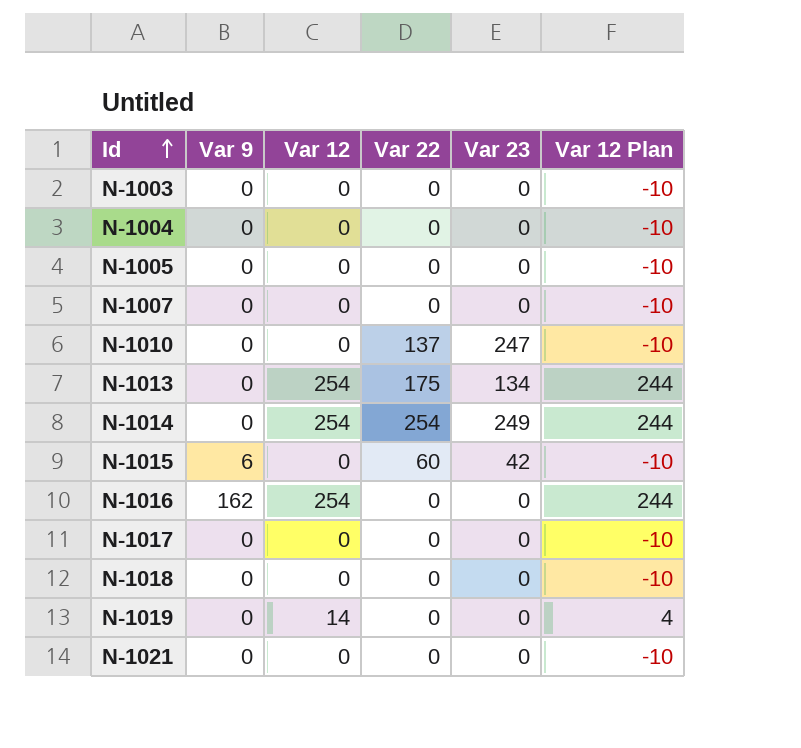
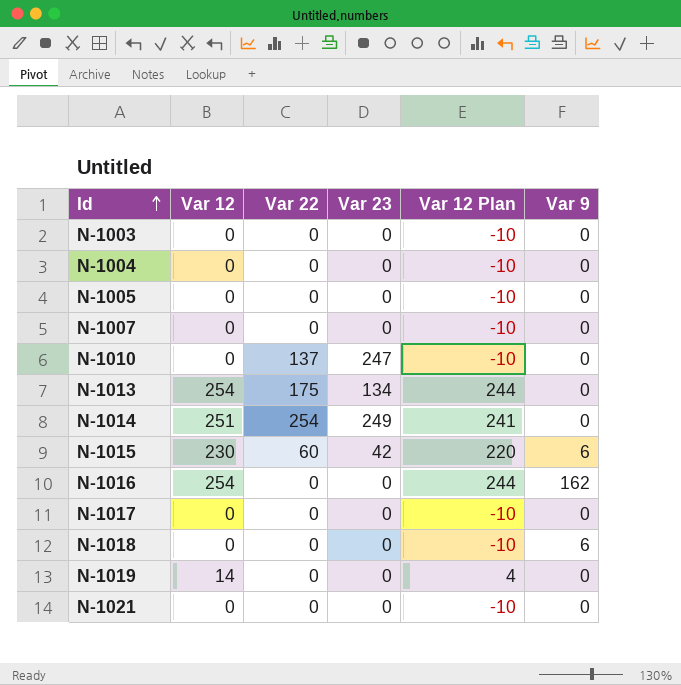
column Var 9 | position: 2 -> 6
N-1014 | Var 12: 254 -> 251
N-1014 | Var 12 Plan: 244 -> 241
N-1015 | Var 12: 0 -> 230
N-1015 | Var 12 Plan: -10 -> 220
N-1018 | Var 9: 0 -> 6

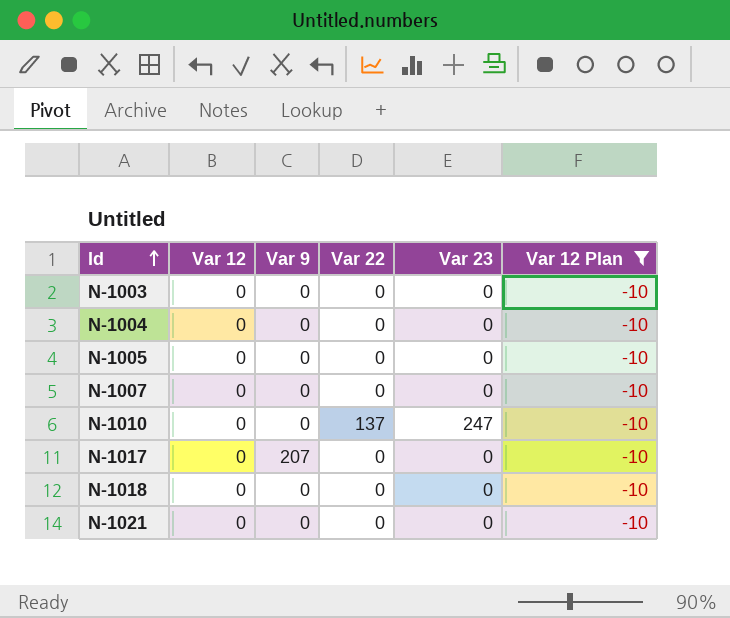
filter: none -> Var 12 Plan = -10
column Var 9 | position: 6 -> 3
N-1017 | Var 9: 0 -> 207
N-1018 | Var 9: 6 -> 0

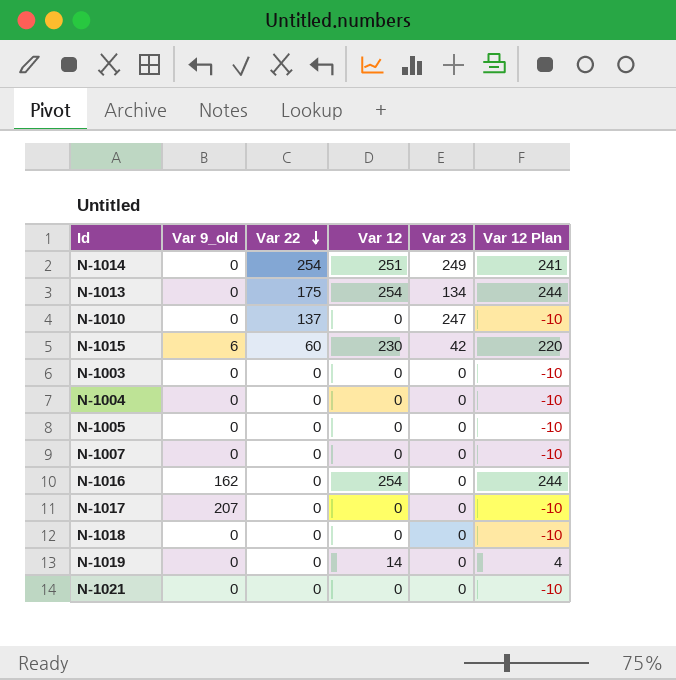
filter: Var 12 Plan = -10 -> none
row order: Id ascending -> Var 22 descending
column name: Var 9 -> Var 9_old
column Var 12 | position: 2 -> 4

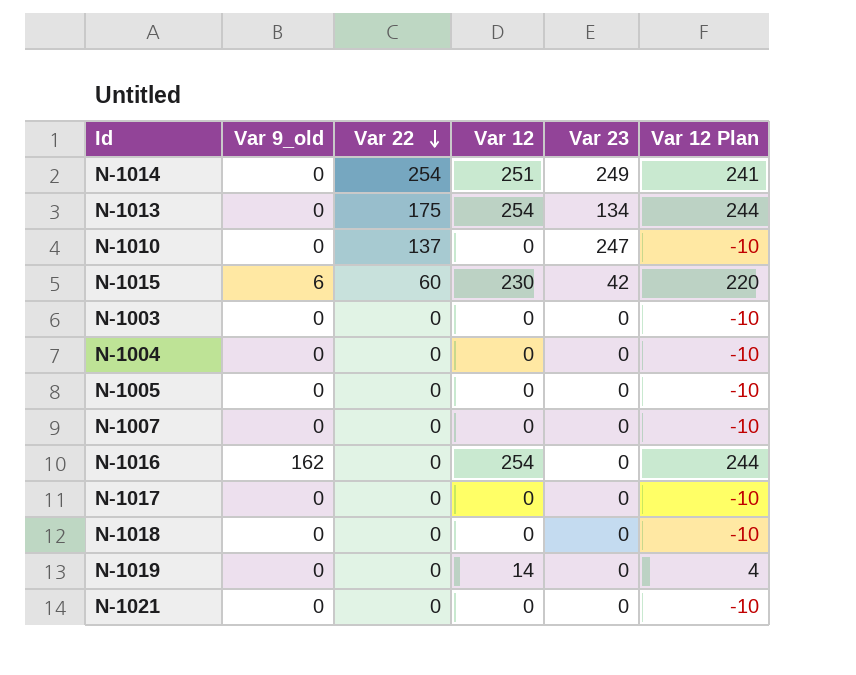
N-1017 | Var 9_old: 207 -> 0

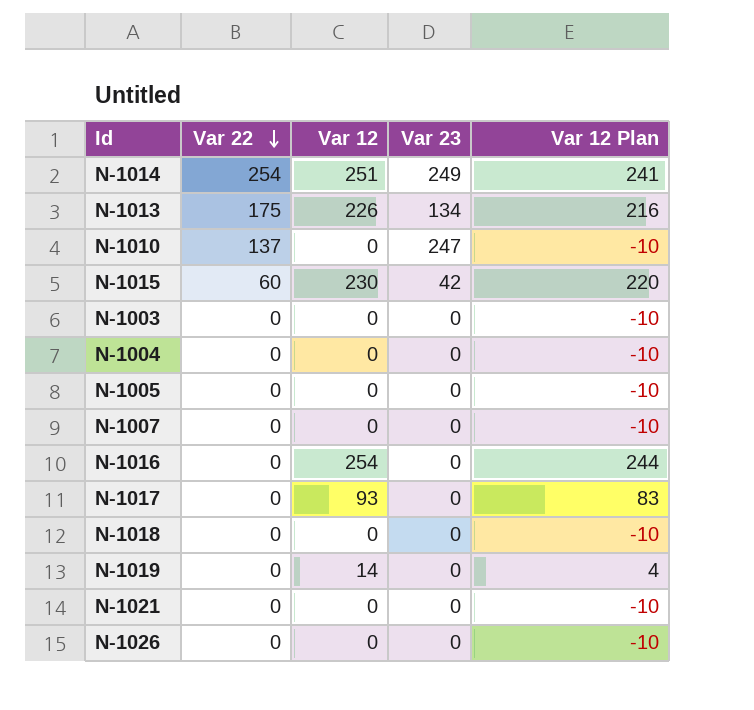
column Var 9_old | position: 2 -> none
N-1013 | Var 12: 254 -> 226
N-1013 | Var 12 Plan: 244 -> 216
N-1017 | Var 12: 0 -> 93
N-1017 | Var 12 Plan: -10 -> 83
row N-1026: none -> 0 | 0 | 0 | -10

